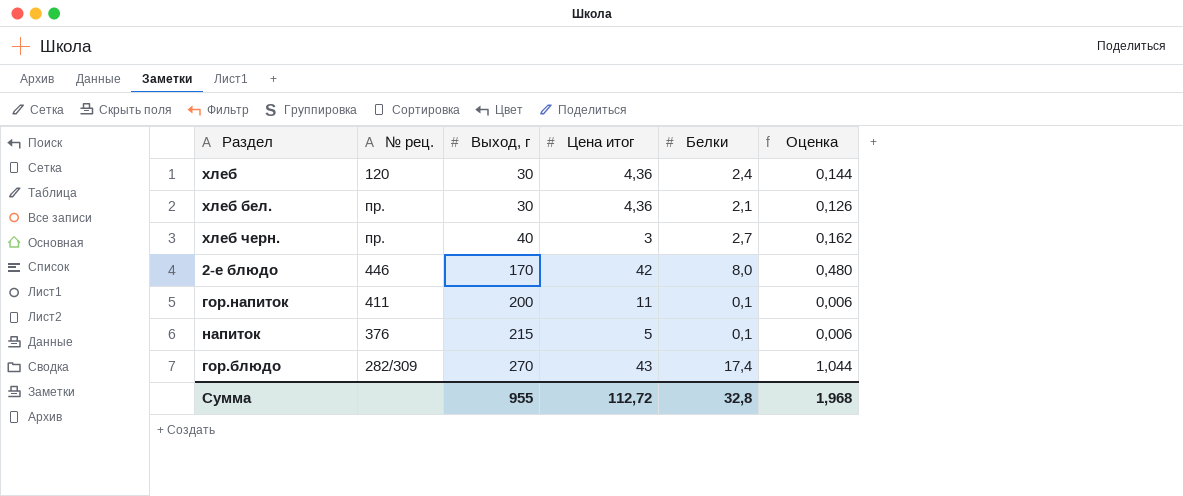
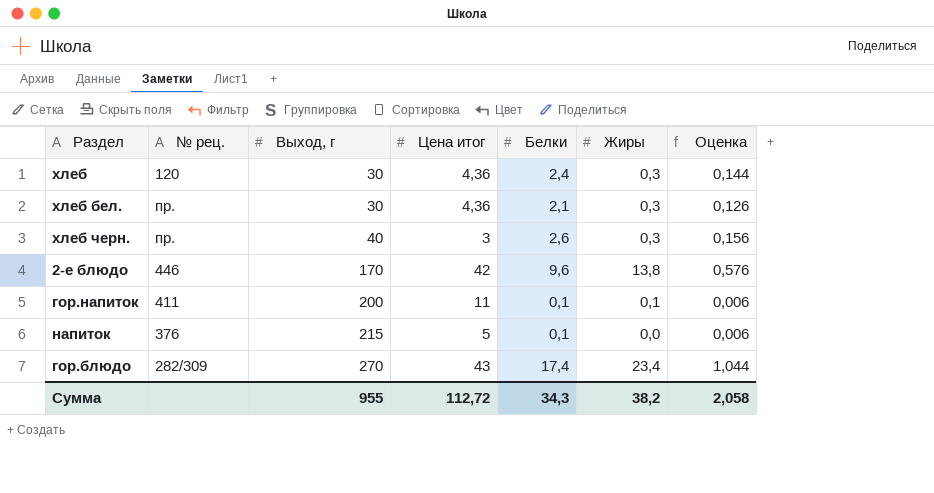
column Жиры | position: none -> 6
хлеб черн. | Белки: 2,7 -> 2,6
хлеб черн. | Оценка: 0,162 -> 0,156
2-е блюдо | Белки: 8,0 -> 9,6
2-е блюдо | Оценка: 0,480 -> 0,576
Сумма | Белки: 32,8 -> 34,3
Сумма | Оценка: 1,968 -> 2,058

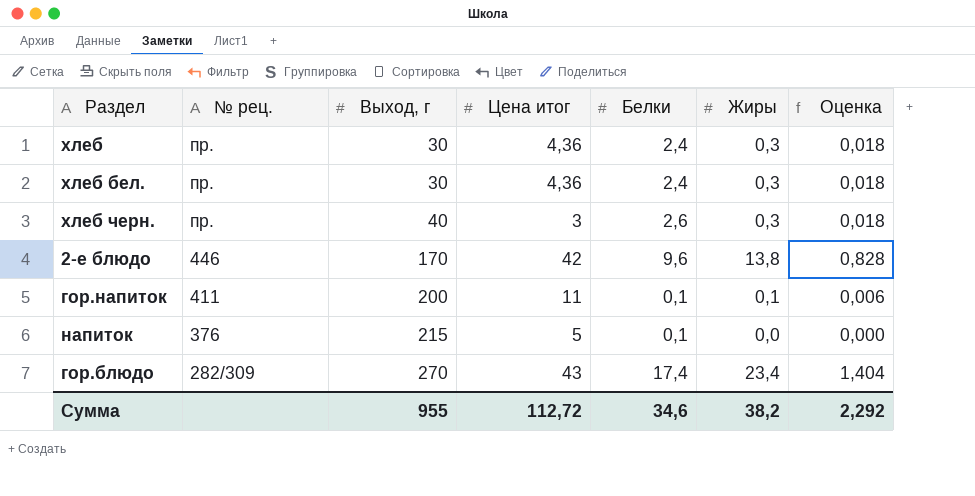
column Оценка | formula: [Белки] * 0,06 -> [Жиры] * 0,06
хлеб | № рец.: 120 -> пр.
хлеб бел. | Белки: 2,1 -> 2,4
Сумма | Белки: 34,3 -> 34,6
Сумма | Оценка: 2,058 -> 2,292

